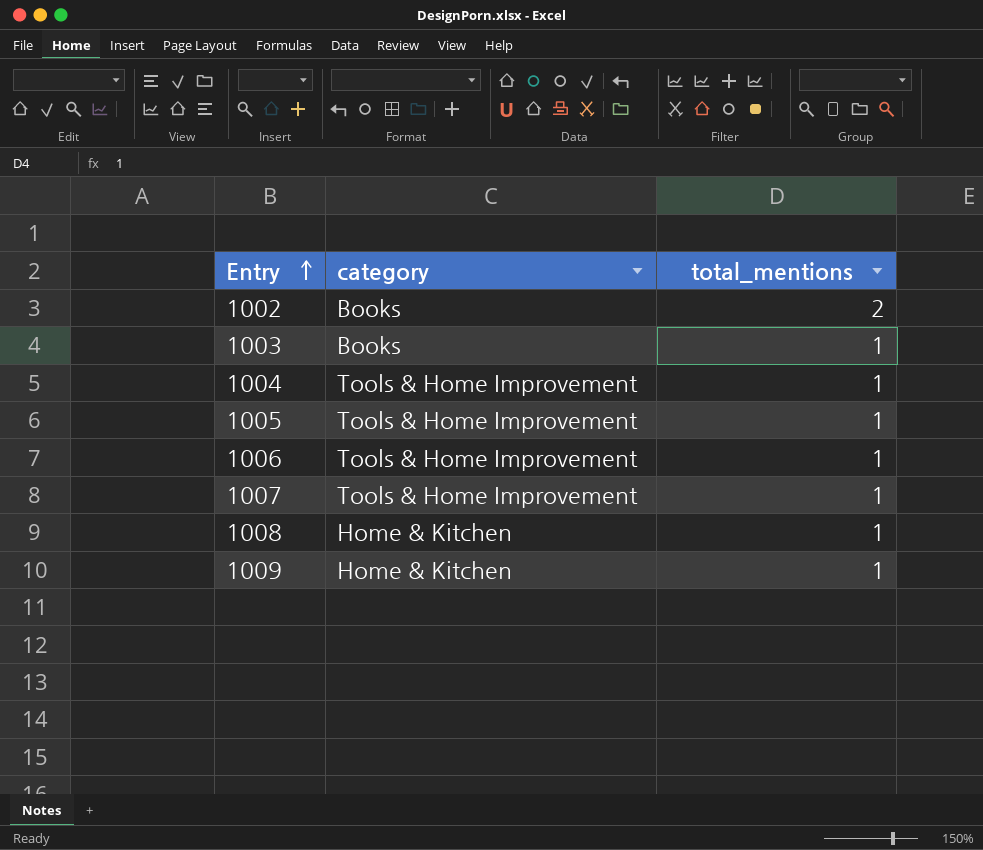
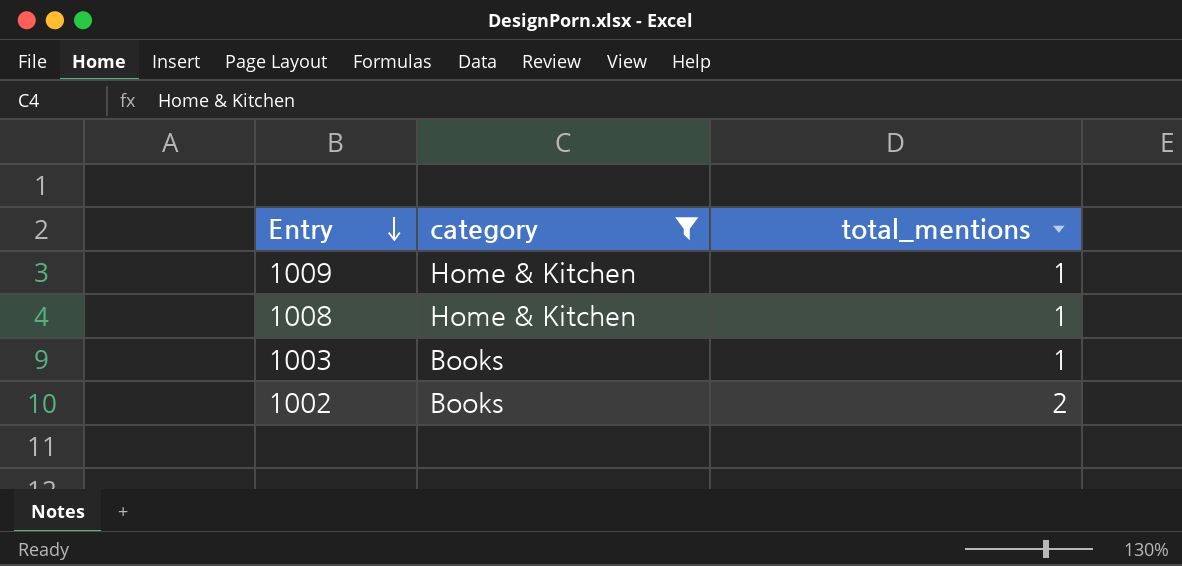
filter: none -> category != Tools & Home Improvement
row order: Entry ascending -> Entry descending

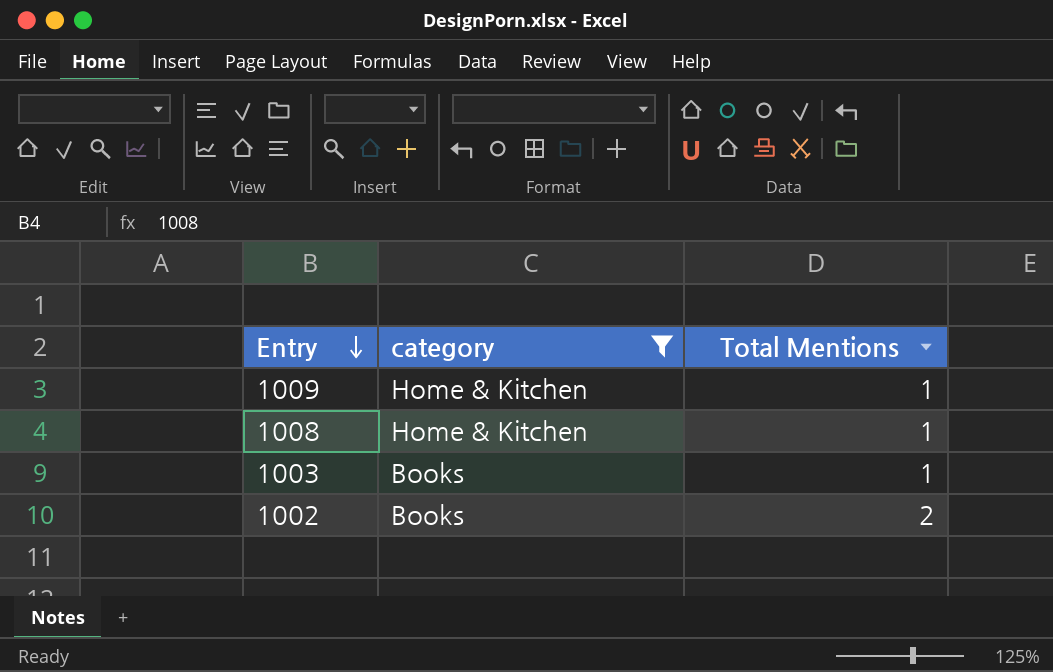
column name: total_mentions -> Total Mentions

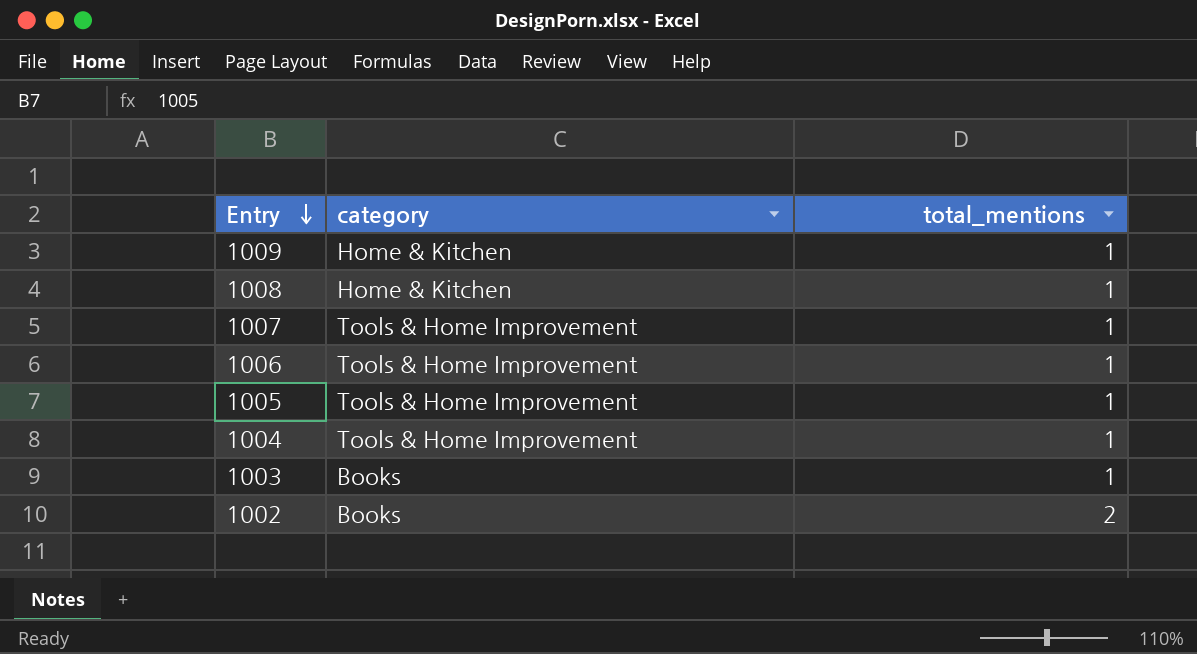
filter: category != Tools & Home Improvement -> none
column name: Total Mentions -> total_mentions

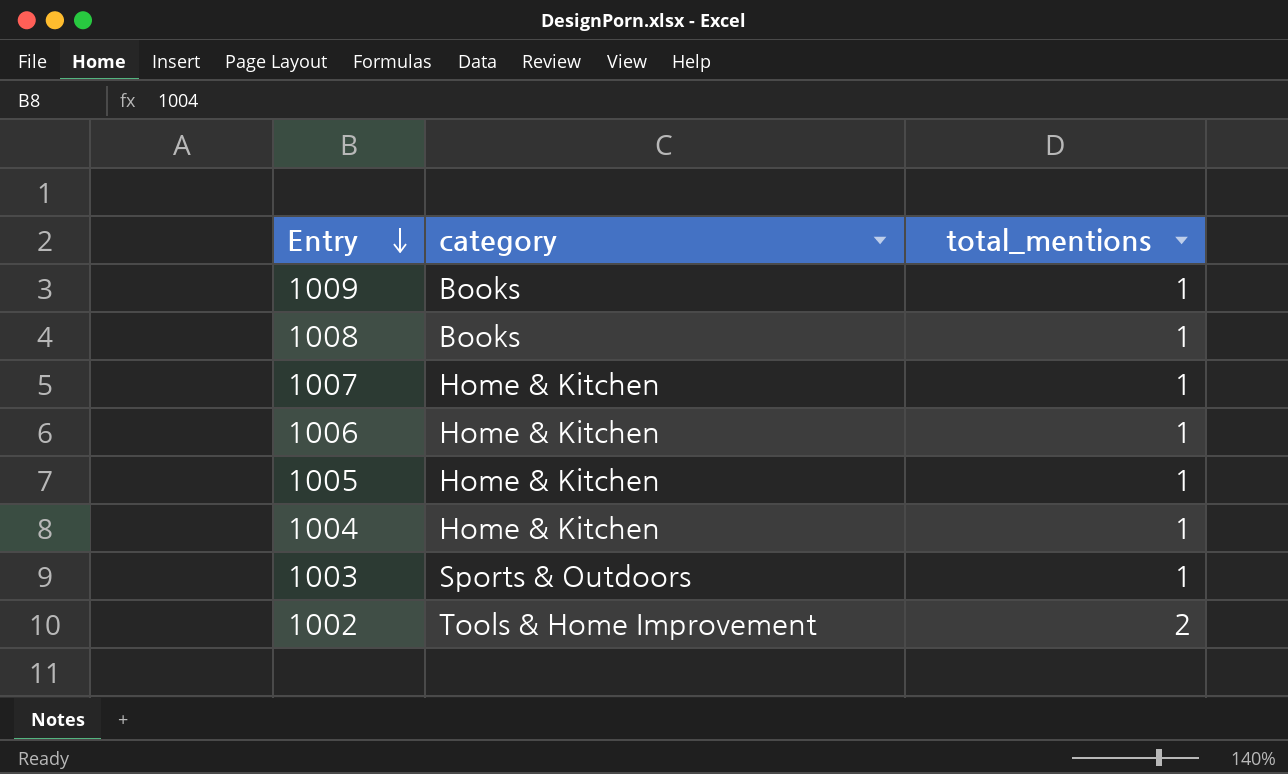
1009 | category: Home & Kitchen -> Books
1008 | category: Home & Kitchen -> Books
1007 | category: Tools & Home Improvement -> Home & Kitchen
1006 | category: Tools & Home Improvement -> Home & Kitchen
1005 | category: Tools & Home Improvement -> Home & Kitchen
1004 | category: Tools & Home Improvement -> Home & Kitchen
1003 | category: Books -> Sports & Outdoors
1002 | category: Books -> Tools & Home Improvement

